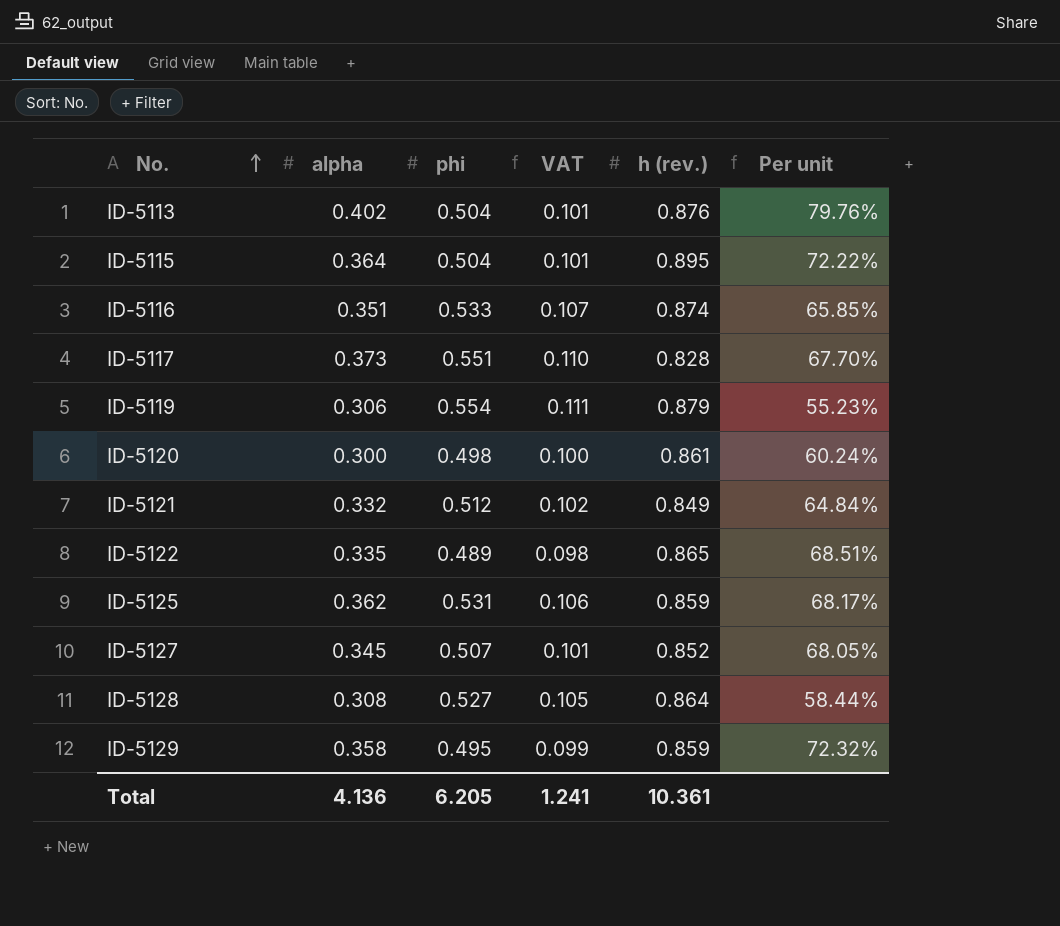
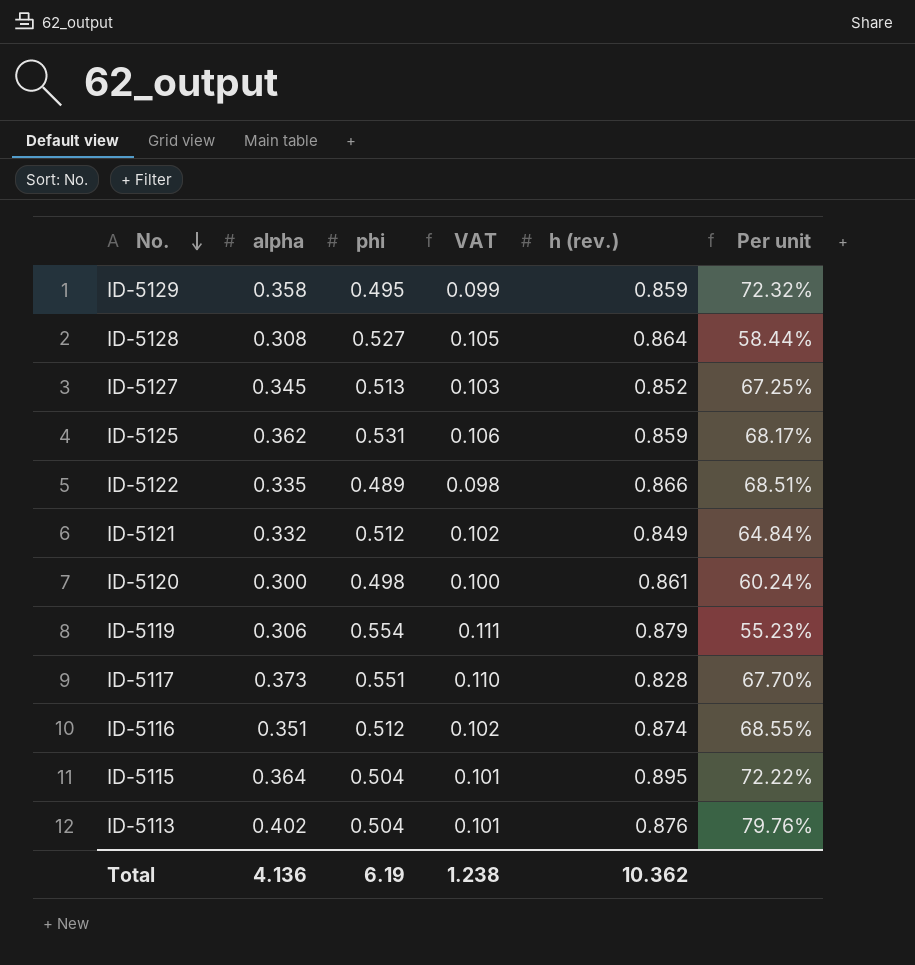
row order: No. ascending -> No. descending
ID-5127 | phi: 0.507 -> 0.513
ID-5127 | VAT: 0.101 -> 0.103
ID-5127 | Per unit: 68.05% -> 67.25%
ID-5122 | h (rev.): 0.865 -> 0.866
ID-5116 | phi: 0.533 -> 0.512
ID-5116 | VAT: 0.107 -> 0.102
ID-5116 | Per unit: 65.85% -> 68.55%
Total | phi: 6.205 -> 6.19
Total | VAT: 1.241 -> 1.238
Total | h (rev.): 10.361 -> 10.362

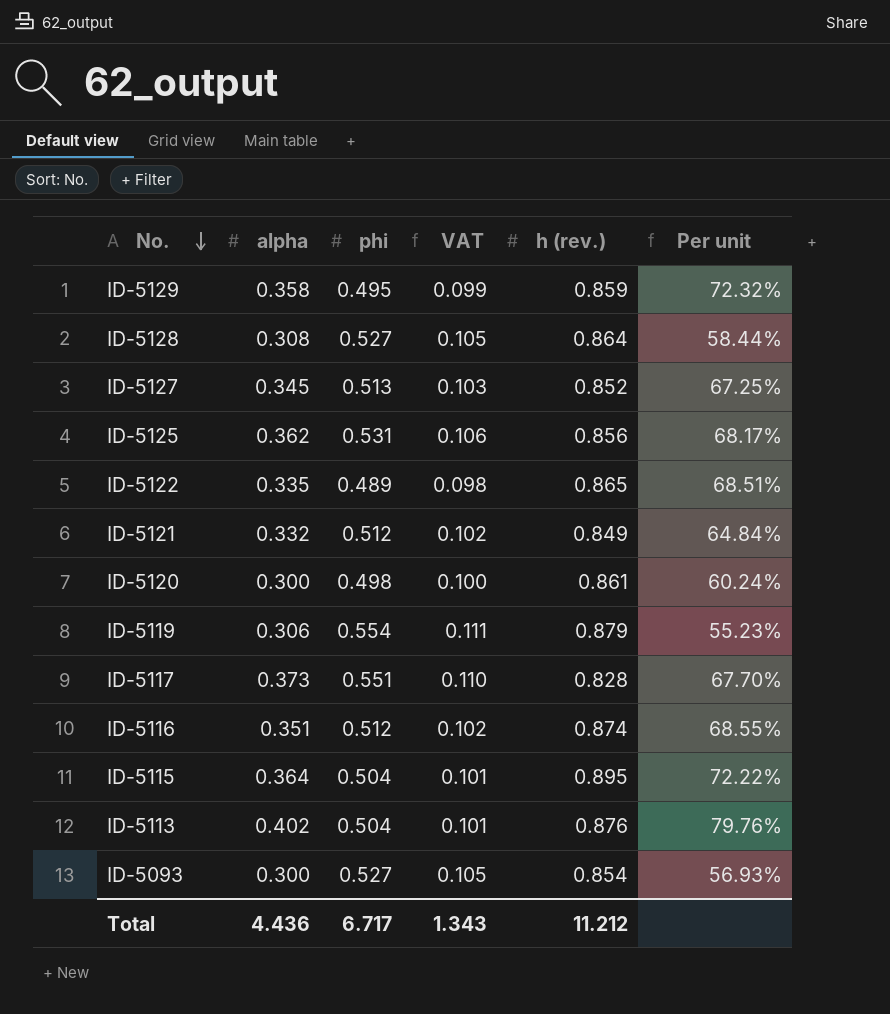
ID-5125 | h (rev.): 0.859 -> 0.856
ID-5122 | h (rev.): 0.866 -> 0.865
row ID-5093: none -> 0.300 | 0.527 | 0.105 | 0.854 | 56.93%
Total | alpha: 4.136 -> 4.436
Total | phi: 6.19 -> 6.717
Total | VAT: 1.238 -> 1.343
Total | h (rev.): 10.362 -> 11.212

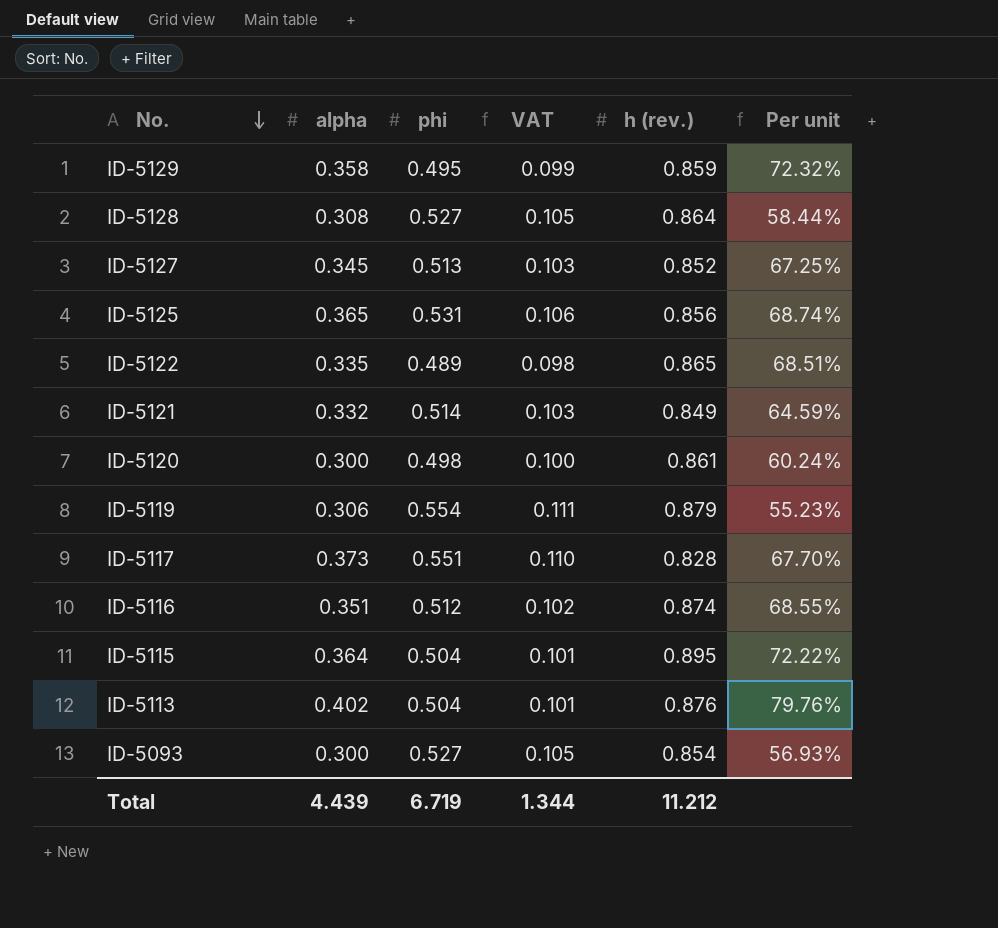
ID-5125 | alpha: 0.362 -> 0.365
ID-5125 | Per unit: 68.17% -> 68.74%
ID-5121 | phi: 0.512 -> 0.514
ID-5121 | VAT: 0.102 -> 0.103
ID-5121 | Per unit: 64.84% -> 64.59%
Total | alpha: 4.436 -> 4.439
Total | phi: 6.717 -> 6.719
Total | VAT: 1.343 -> 1.344

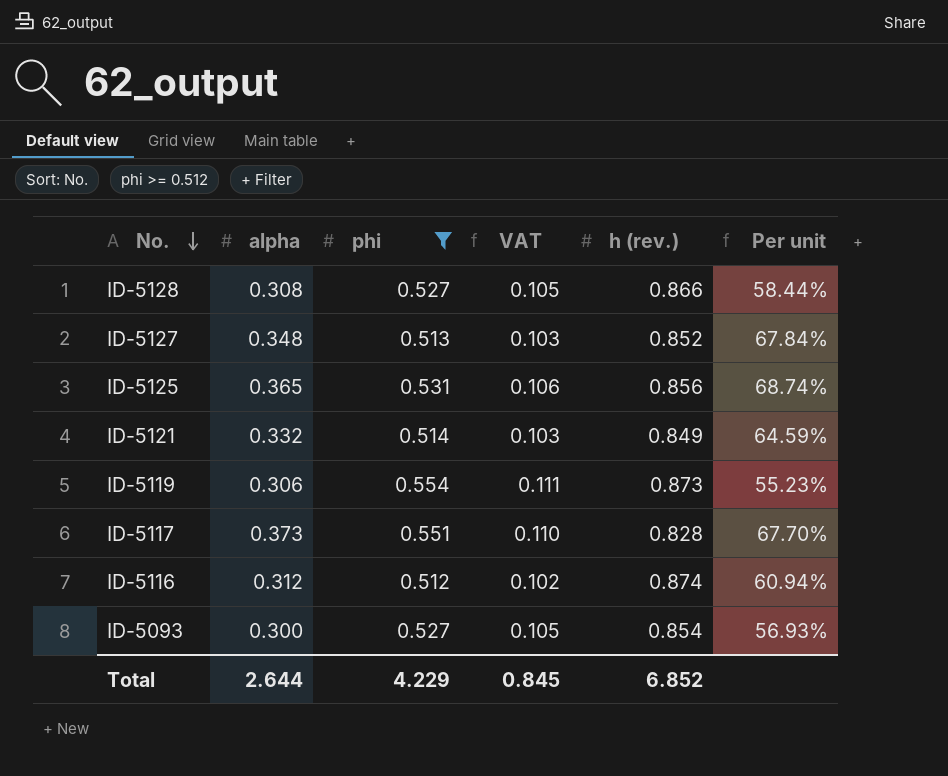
filter: none -> phi >= 0.512
ID-5128 | h (rev.): 0.864 -> 0.866
ID-5127 | alpha: 0.345 -> 0.348
ID-5127 | Per unit: 67.25% -> 67.84%
ID-5119 | h (rev.): 0.879 -> 0.873
ID-5116 | alpha: 0.351 -> 0.312
ID-5116 | Per unit: 68.55% -> 60.94%
Total | alpha: 4.439 -> 2.644
Total | phi: 6.719 -> 4.229
Total | VAT: 1.344 -> 0.845
Total | h (rev.): 11.212 -> 6.852

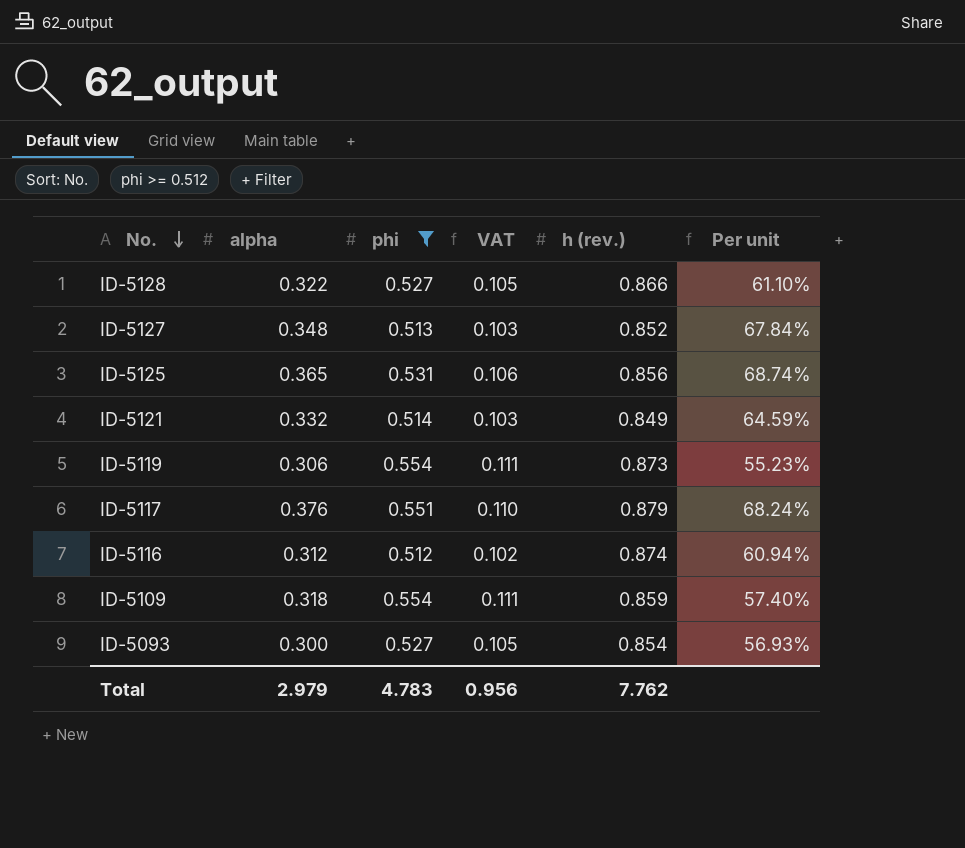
ID-5128 | alpha: 0.308 -> 0.322
ID-5128 | Per unit: 58.44% -> 61.10%
ID-5117 | alpha: 0.373 -> 0.376
ID-5117 | h (rev.): 0.828 -> 0.879
ID-5117 | Per unit: 67.70% -> 68.24%
row ID-5109: none -> 0.318 | 0.554 | 0.111 | 0.859 | 57.40%
Total | alpha: 2.644 -> 2.979
Total | phi: 4.229 -> 4.783
Total | VAT: 0.845 -> 0.956
Total | h (rev.): 6.852 -> 7.762

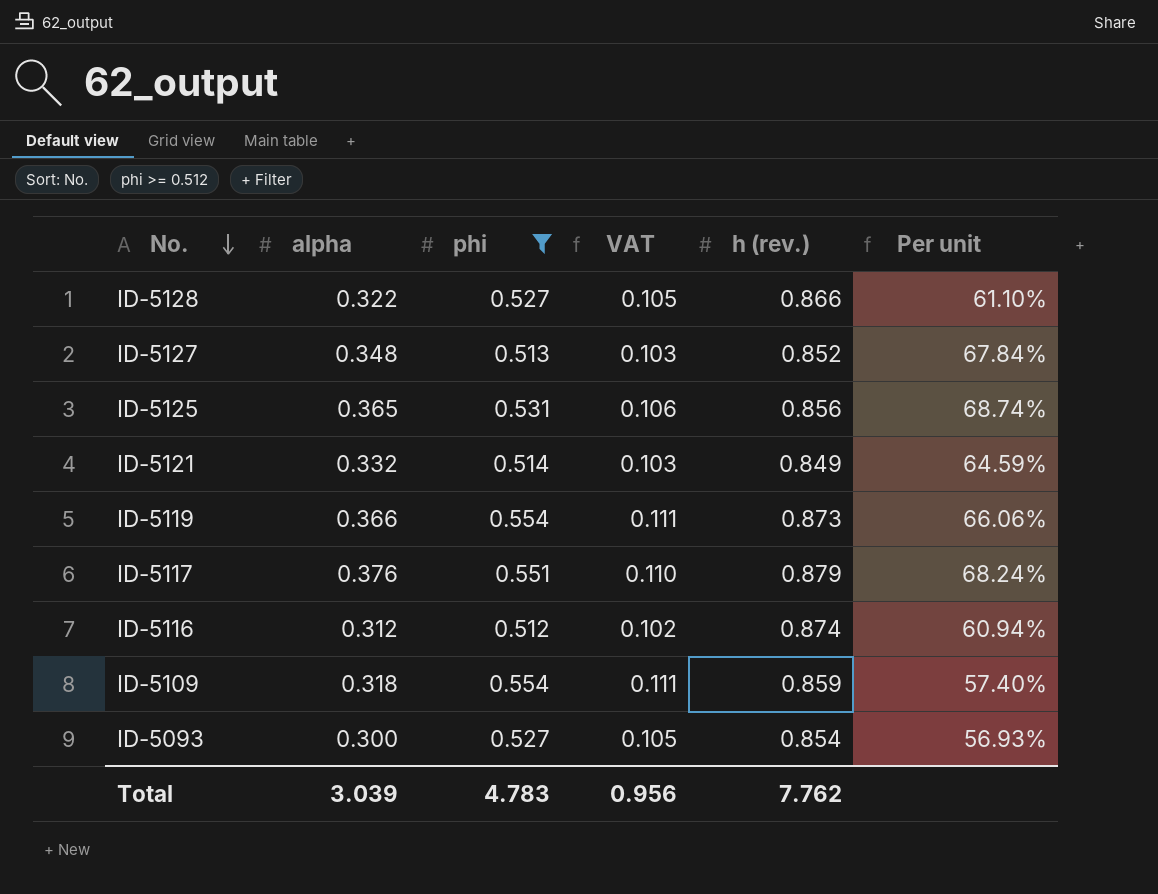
ID-5119 | alpha: 0.306 -> 0.366
ID-5119 | Per unit: 55.23% -> 66.06%
Total | alpha: 2.979 -> 3.039

